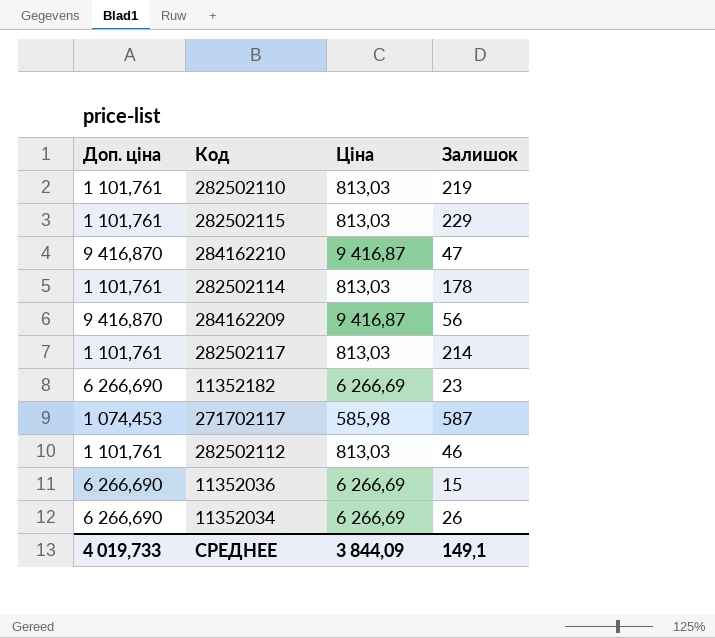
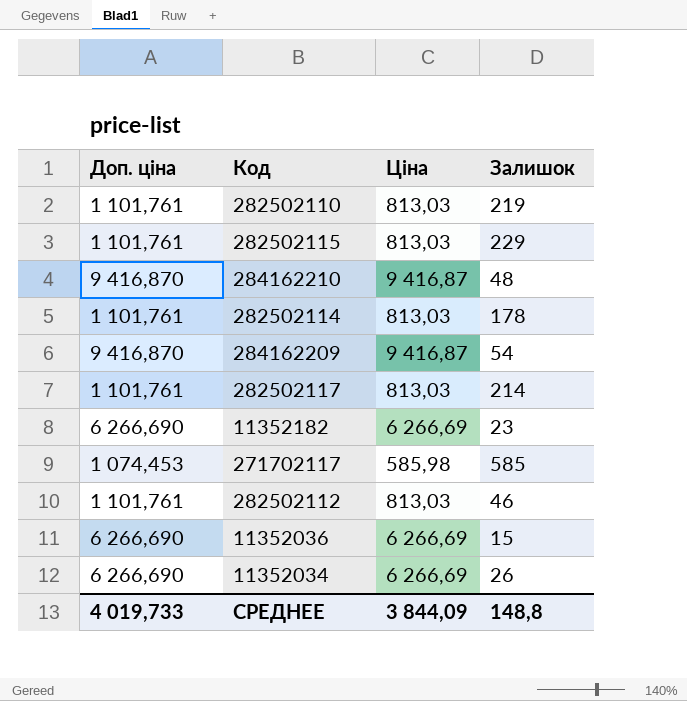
284162210 | Залишок: 47 -> 48
284162209 | Залишок: 56 -> 54
271702117 | Залишок: 587 -> 585
СРЕДНЕЕ | Залишок: 149,1 -> 148,8

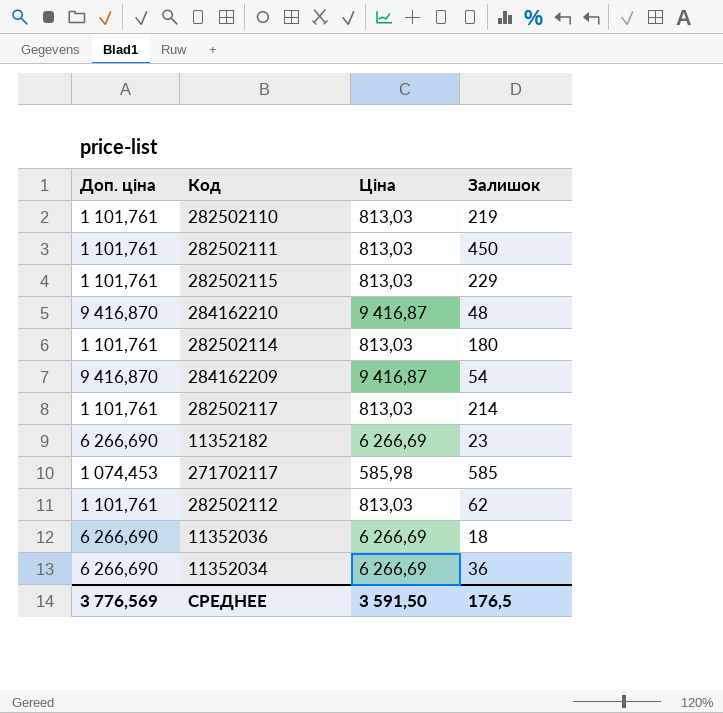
row 282502111: none -> 1 101,761 | 813,03 | 450
282502114 | Залишок: 178 -> 180
282502112 | Залишок: 46 -> 62
11352036 | Залишок: 15 -> 18
11352034 | Залишок: 26 -> 36
СРЕДНЕЕ | Доп. ціна: 4 019,733 -> 3 776,569
СРЕДНЕЕ | Ціна: 3 844,09 -> 3 591,50
СРЕДНЕЕ | Залишок: 148,8 -> 176,5

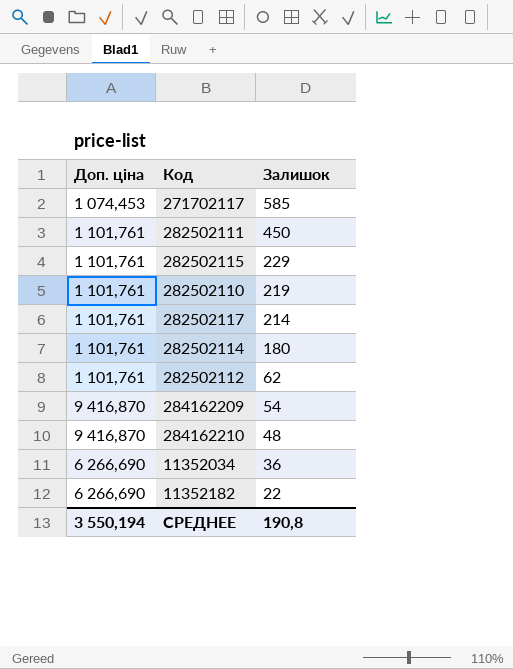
row order: none -> Залишок descending
column Ціна | position: 3 -> none
row 11352036: 6 266,690 | 6 266,69 | 18 -> none
11352182 | Залишок: 23 -> 22
СРЕДНЕЕ | Доп. ціна: 3 776,569 -> 3 550,194
СРЕДНЕЕ | Залишок: 176,5 -> 190,8

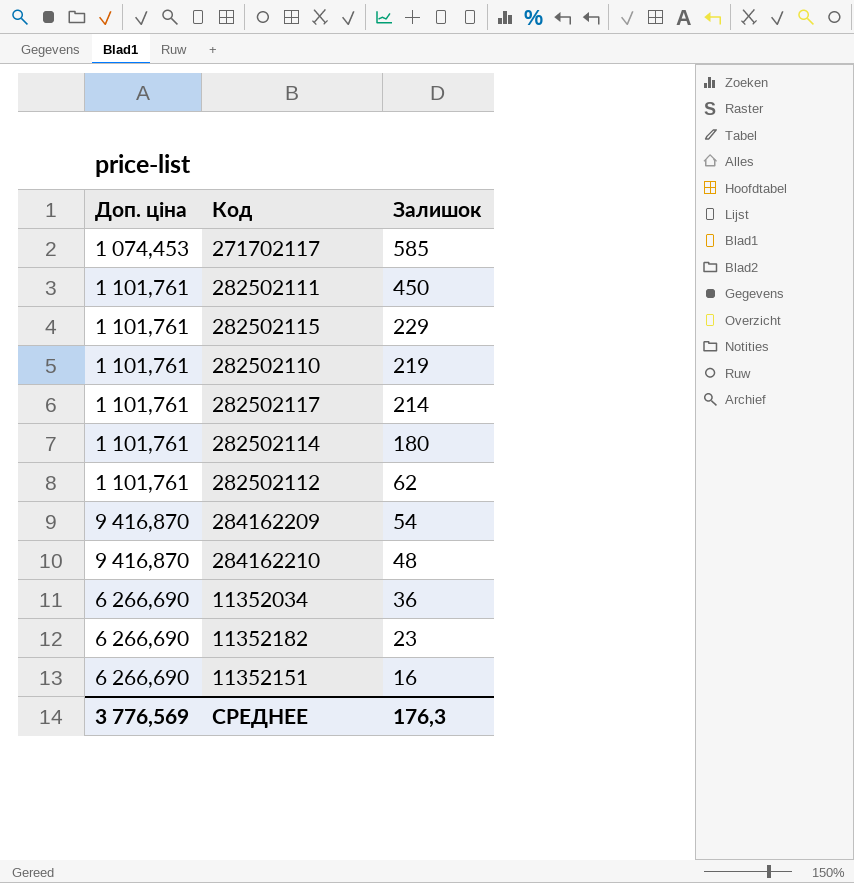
11352182 | Залишок: 22 -> 23
row 11352151: none -> 6 266,690 | 16
СРЕДНЕЕ | Доп. ціна: 3 550,194 -> 3 776,569
СРЕДНЕЕ | Залишок: 190,8 -> 176,3

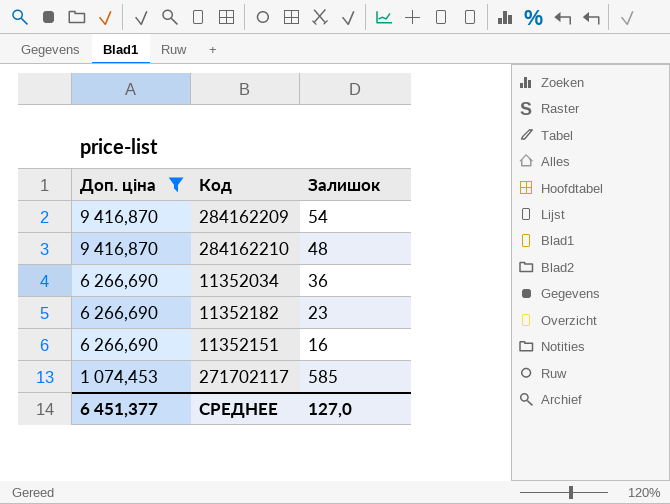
filter: none -> Доп. ціна != 1 101,761
row order: Залишок descending -> Доп. ціна descending
СРЕДНЕЕ | Доп. ціна: 3 776,569 -> 6 451,377
СРЕДНЕЕ | Залишок: 176,3 -> 127,0

